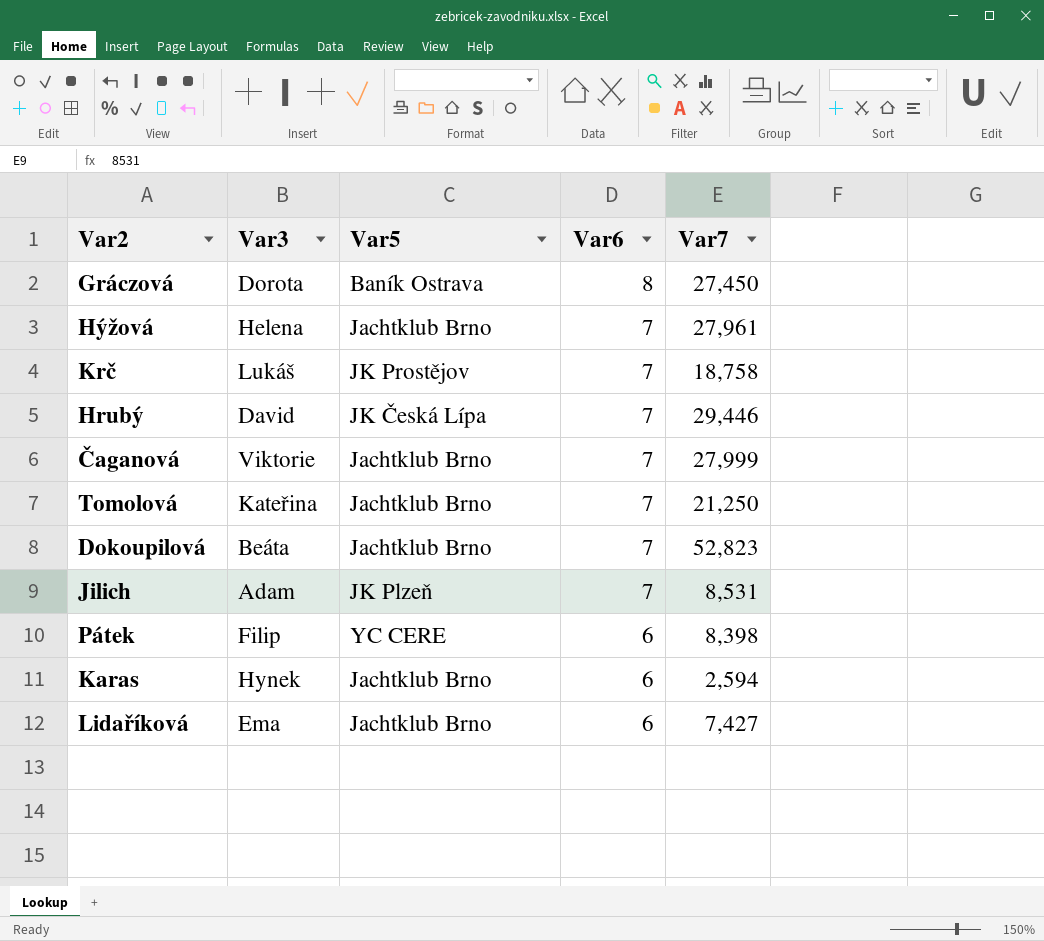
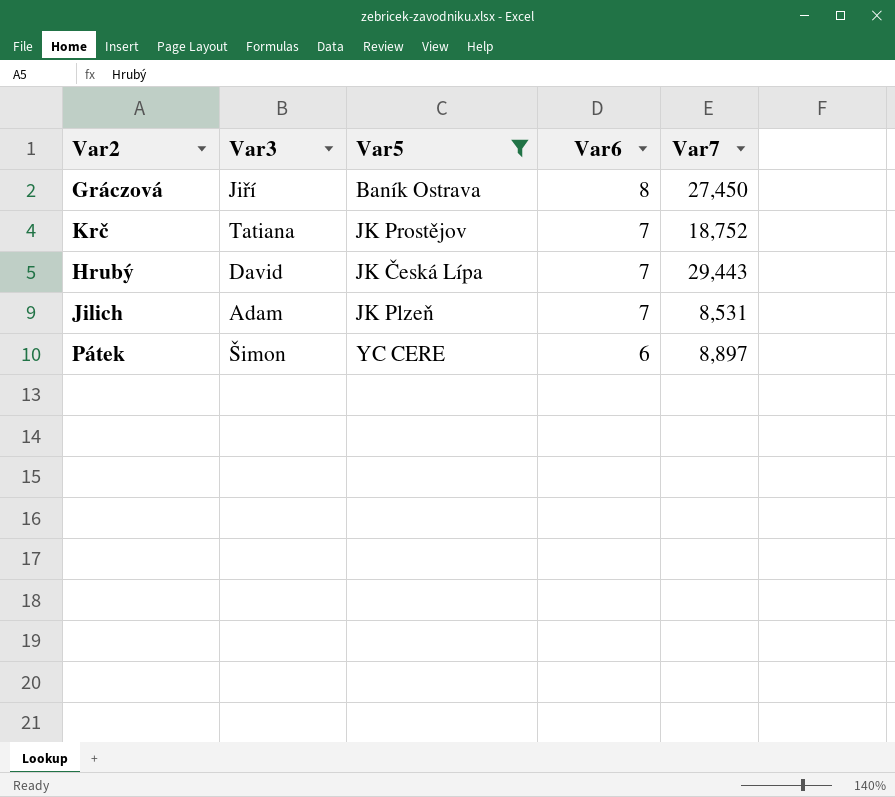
filter: none -> Var5 != Jachtklub Brno
Gráczová | Var3: Dorota -> Jiří
Krč | Var3: Lukáš -> Tatiana
Krč | Var7: 18,758 -> 18,752
Hrubý | Var7: 29,446 -> 29,443
Pátek | Var3: Filip -> Šimon
Pátek | Var7: 8,398 -> 8,897

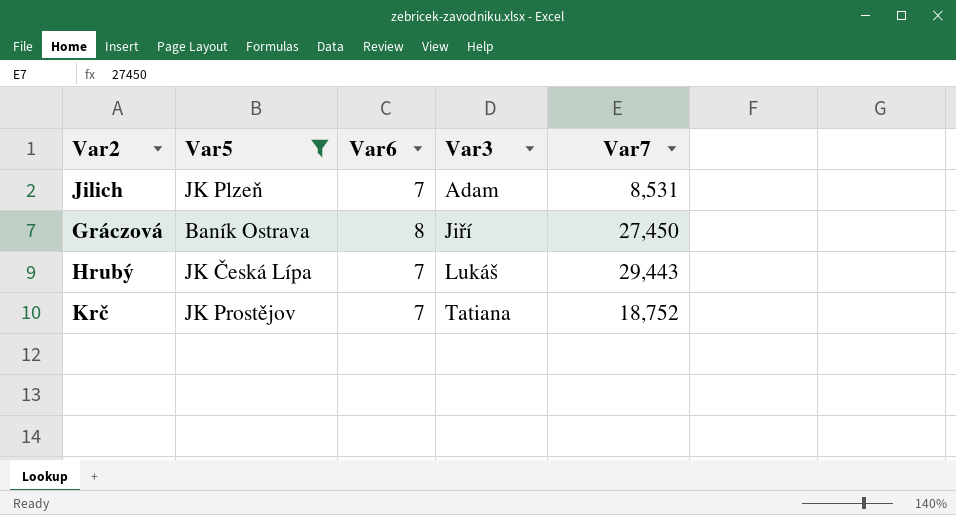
row order: Var6 descending -> Var3 ascending
column Var3 | position: 2 -> 4
row Pátek: Šimon | YC CERE | 6 | 8,897 -> none
Hrubý | Var3: David -> Lukáš

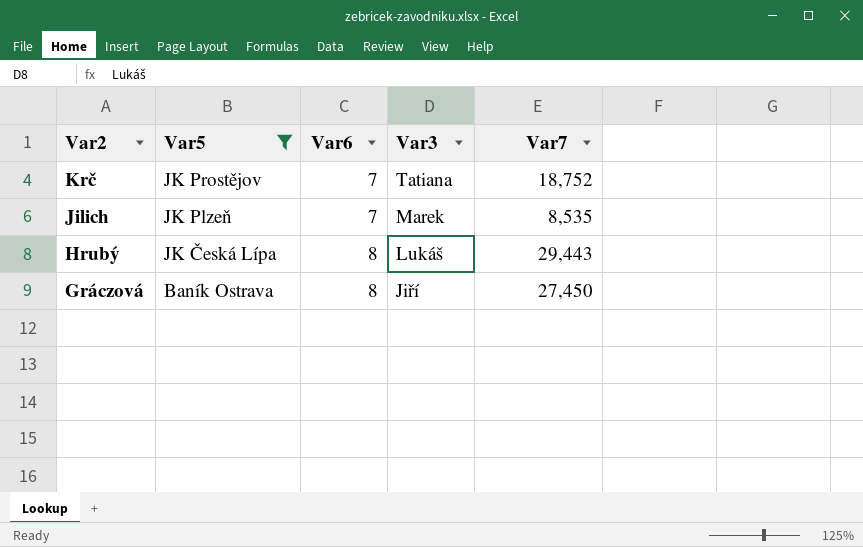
row order: Var3 ascending -> Var2 descending
Jilich | Var3: Adam -> Marek
Jilich | Var7: 8,531 -> 8,535
Hrubý | Var6: 7 -> 8

